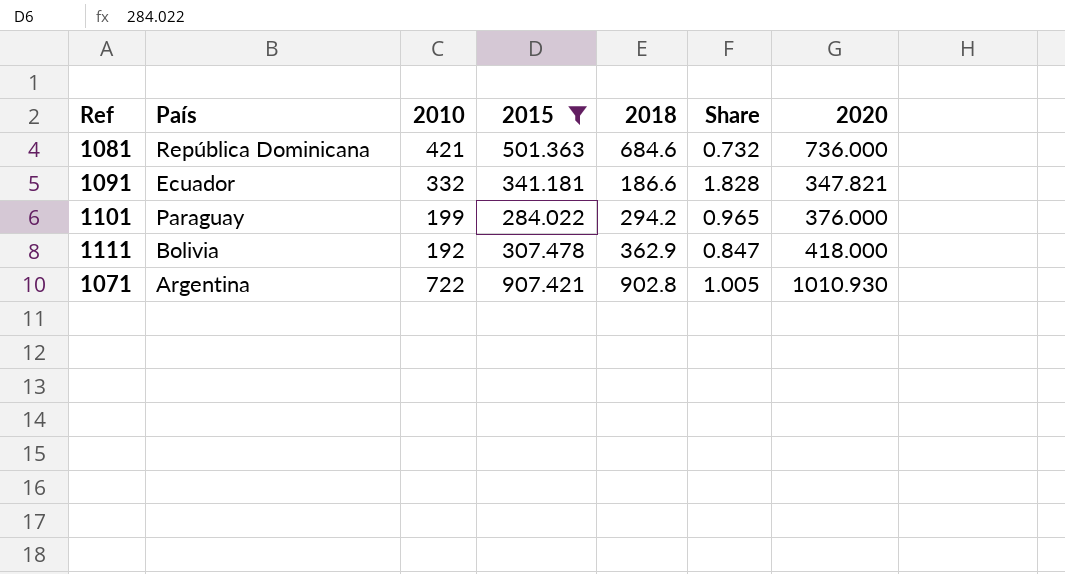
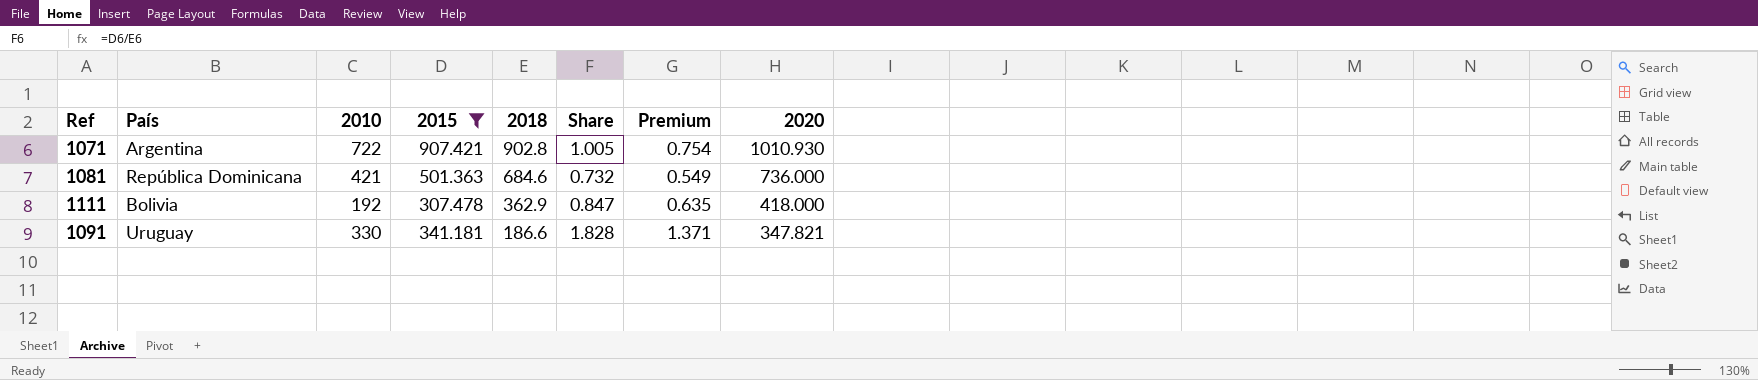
row order: none -> 2018 descending
column Premium | formula: none -> [Share] * 0.75
row 1101: Paraguay | 199 | 284.022 | 294.2 | 0.965 | 376.000 -> none
1091 | País: Ecuador -> Uruguay
1091 | 2010: 332 -> 330

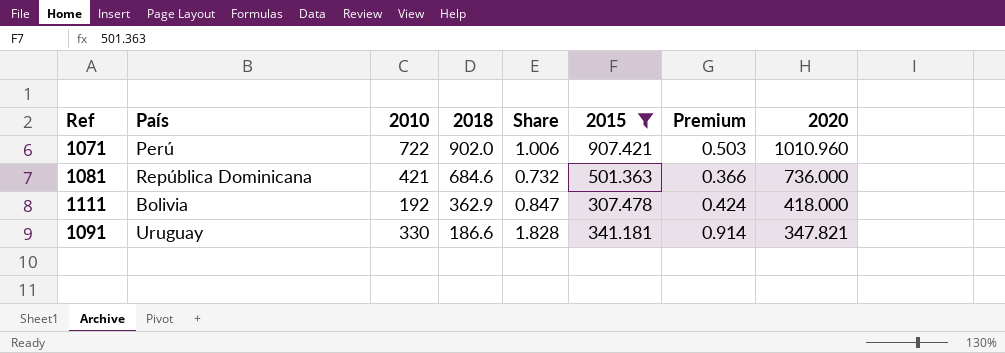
column 2015 | position: 4 -> 6
column Premium | formula: [Share] * 0.75 -> [Share] * 0.5
1071 | País: Argentina -> Perú
1071 | 2018: 902.8 -> 902.0
1071 | Share: 1.005 -> 1.006
1071 | 2020: 1010.930 -> 1010.960

